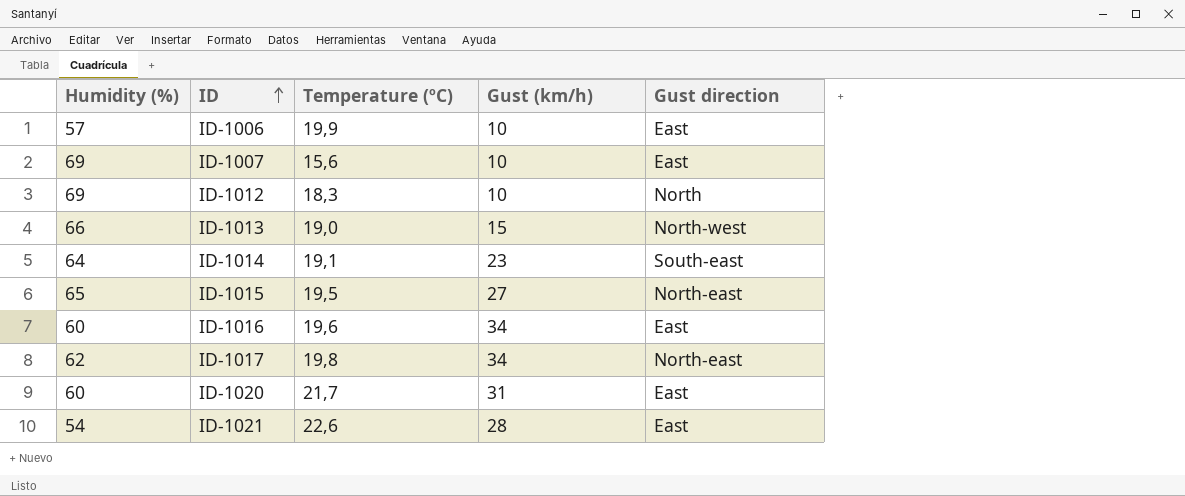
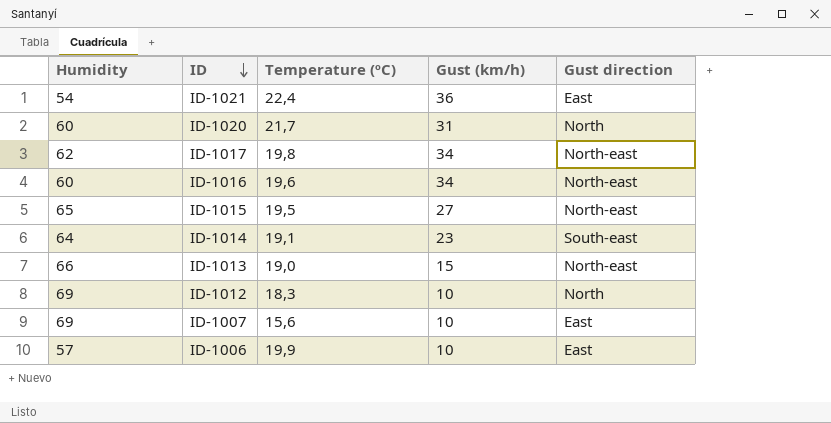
row order: ID ascending -> ID descending
column name: Humidity (%) -> Humidity
ID-1021 | Temperature (ºC): 22,6 -> 22,4
ID-1021 | Gust (km/h): 28 -> 36
ID-1020 | Gust direction: East -> North
ID-1016 | Gust direction: East -> North-east
ID-1013 | Gust direction: North-west -> North-east

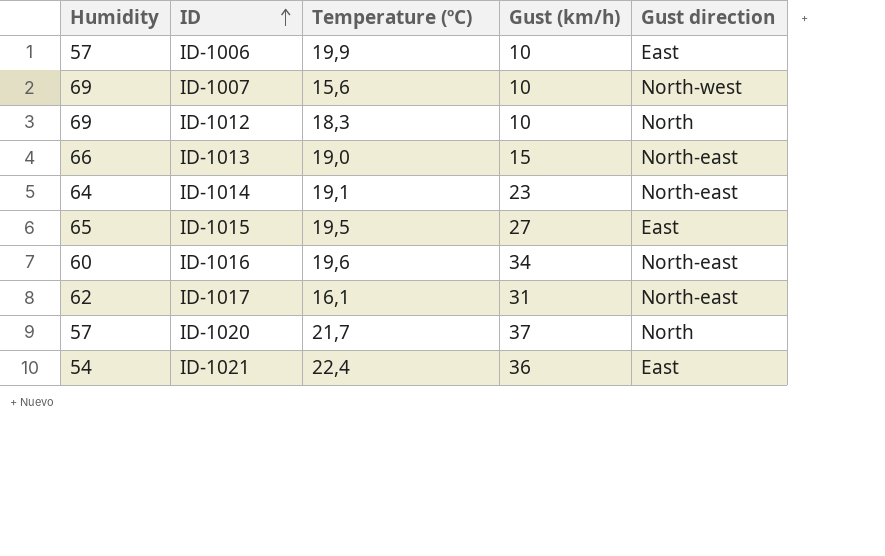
row order: ID descending -> ID ascending
ID-1007 | Gust direction: East -> North-west
ID-1014 | Gust direction: South-east -> North-east
ID-1015 | Gust direction: North-east -> East
ID-1017 | Temperature (ºC): 19,8 -> 16,1
ID-1017 | Gust (km/h): 34 -> 31
ID-1020 | Humidity: 60 -> 57
ID-1020 | Gust (km/h): 31 -> 37

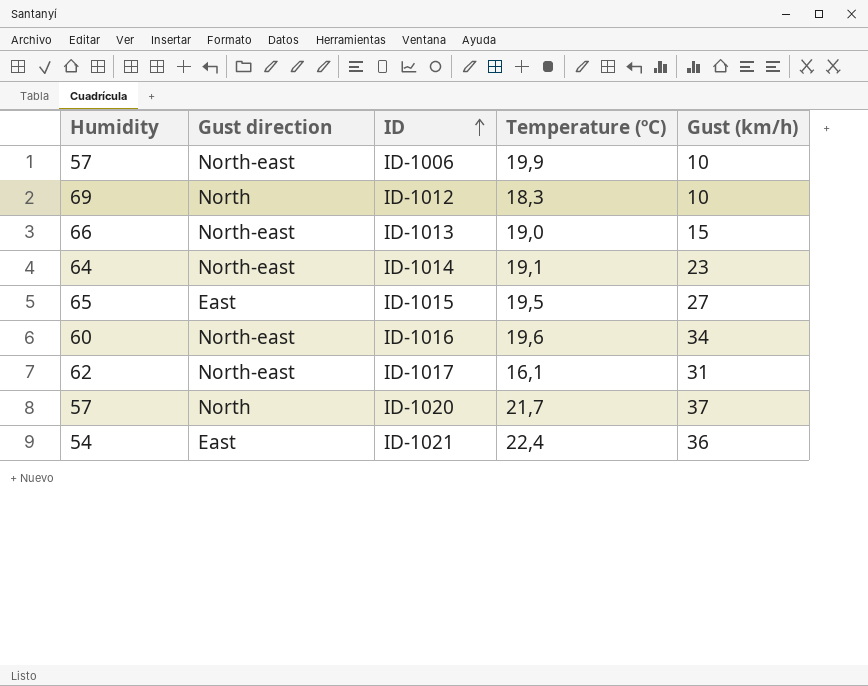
column Gust direction | position: 5 -> 2
row ID-1007: 69 | 15,6 | 10 | North-west -> none
ID-1006 | Gust direction: East -> North-east

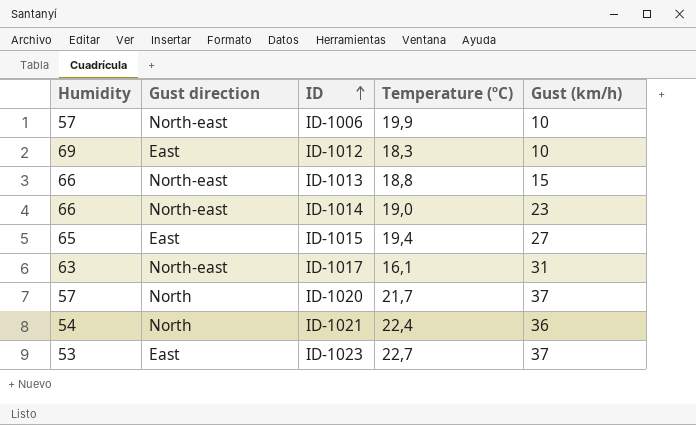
row ID-1016: 60 | North-east | 19,6 | 34 -> none
ID-1012 | Gust direction: North -> East
ID-1013 | Temperature (ºC): 19,0 -> 18,8
ID-1014 | Humidity: 64 -> 66
ID-1014 | Temperature (ºC): 19,1 -> 19,0
ID-1015 | Temperature (ºC): 19,5 -> 19,4
ID-1017 | Humidity: 62 -> 63
ID-1021 | Gust direction: East -> North
row ID-1023: none -> 53 | East | 22,7 | 37

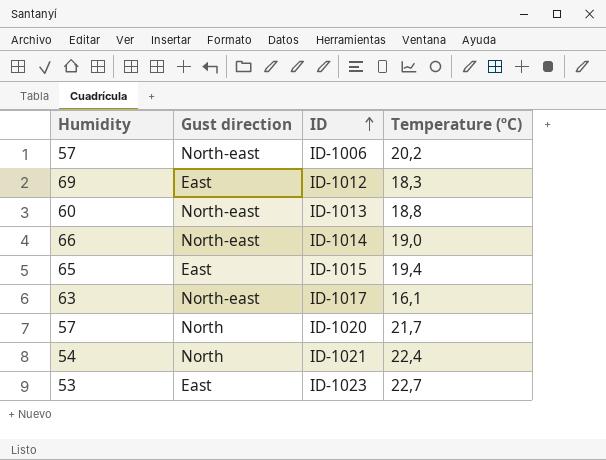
column Gust (km/h) | position: 5 -> none
ID-1006 | Temperature (ºC): 19,9 -> 20,2
ID-1013 | Humidity: 66 -> 60

